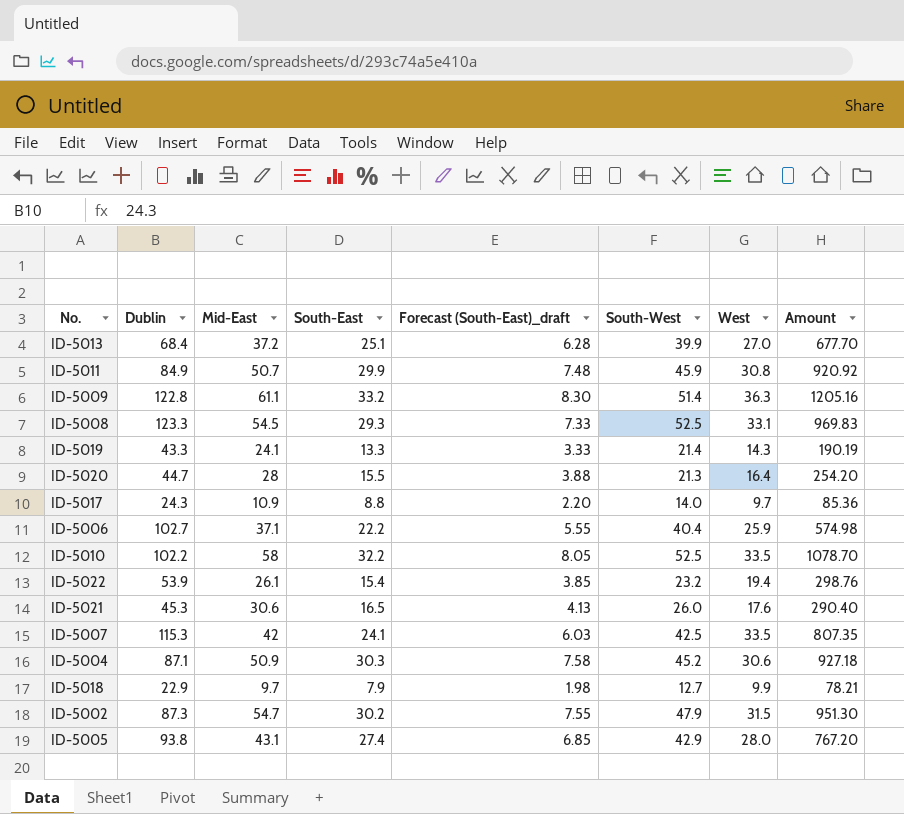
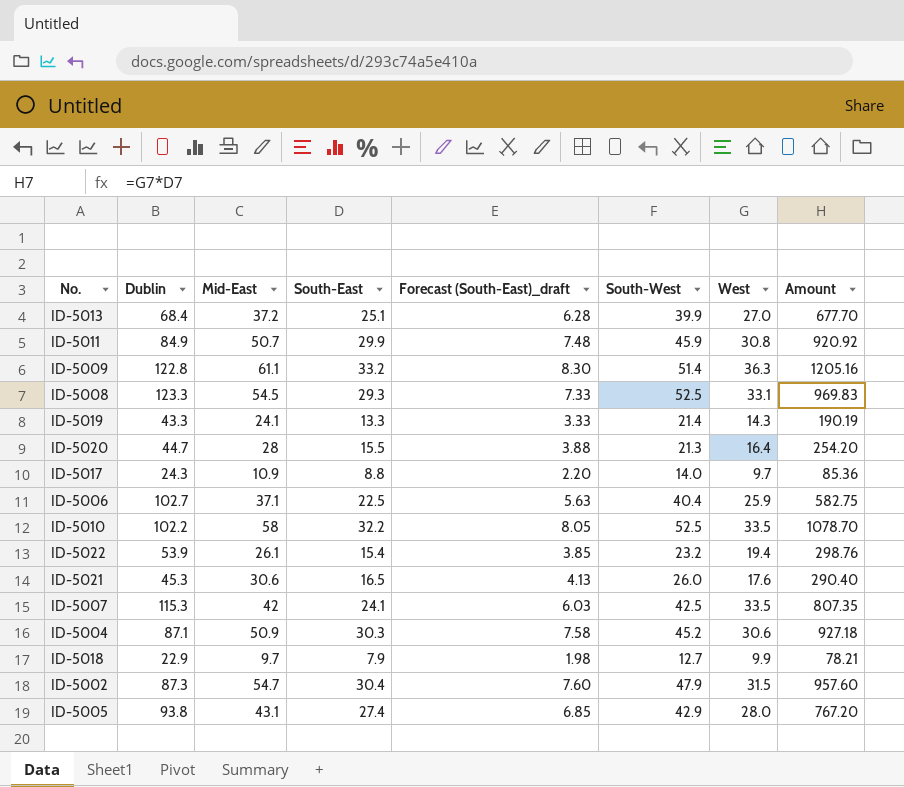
ID-5006 | South-East: 22.2 -> 22.5
ID-5006 | Forecast (South-East)_draft: 5.55 -> 5.63
ID-5006 | Amount: 574.98 -> 582.75
ID-5002 | South-East: 30.2 -> 30.4
ID-5002 | Forecast (South-East)_draft: 7.55 -> 7.60
ID-5002 | Amount: 951.30 -> 957.60

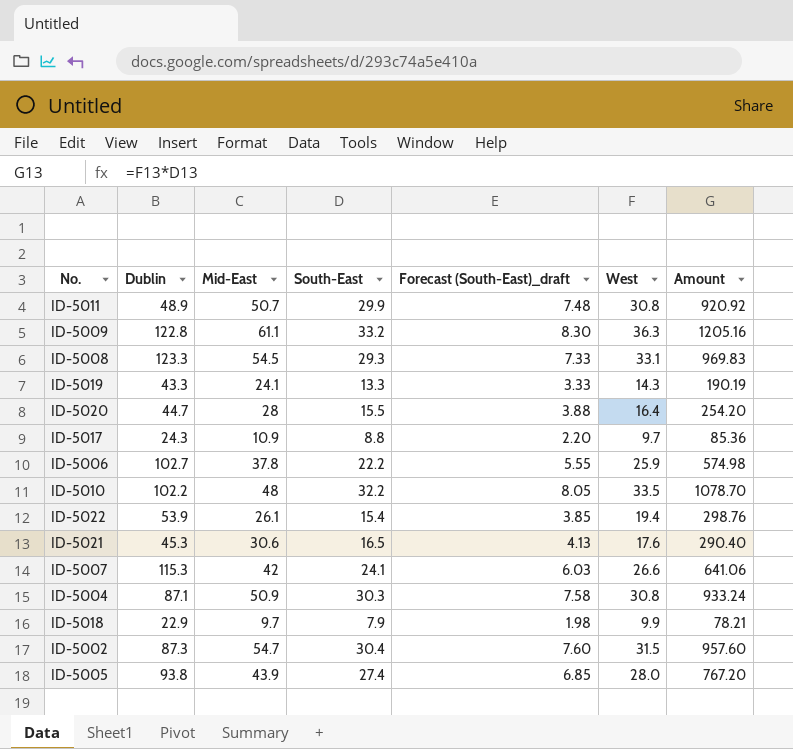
column South-West | position: 6 -> none
row ID-5013: 68.4 | 37.2 | 25.1 | 6.28 | 39.9 | 27.0 | 677.70 -> none
ID-5011 | Dublin: 84.9 -> 48.9
ID-5006 | Mid-East: 37.1 -> 37.8
ID-5006 | South-East: 22.5 -> 22.2
ID-5006 | Forecast (South-East)_draft: 5.63 -> 5.55
ID-5006 | Amount: 582.75 -> 574.98
ID-5010 | Mid-East: 58 -> 48
ID-5007 | West: 33.5 -> 26.6
ID-5007 | Amount: 807.35 -> 641.06
ID-5004 | West: 30.6 -> 30.8
ID-5004 | Amount: 927.18 -> 933.24
ID-5005 | Mid-East: 43.1 -> 43.9

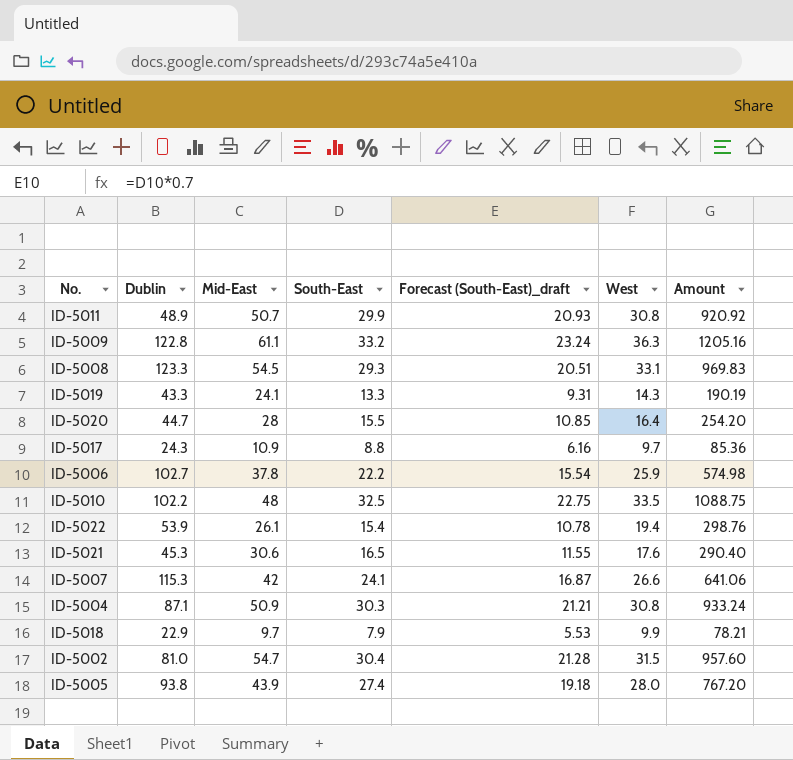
column Forecast (South-East)_draft | formula: [South-East] * 0.25 -> [South-East] * 0.7
ID-5010 | South-East: 32.2 -> 32.5
ID-5010 | Amount: 1078.70 -> 1088.75
ID-5002 | Dublin: 87.3 -> 81.0

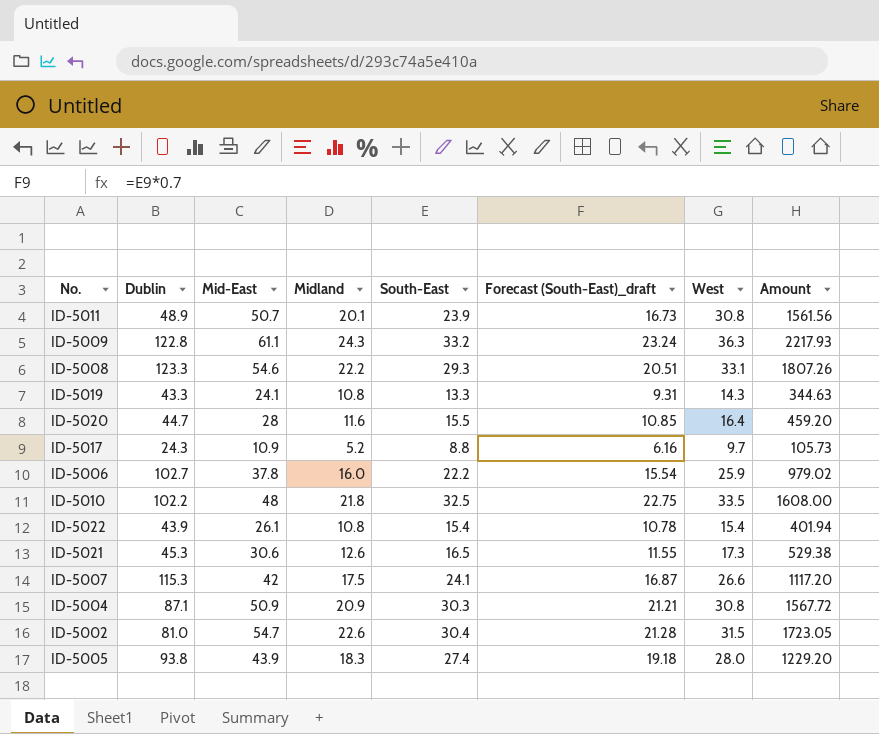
column Midland | position: none -> 4
column Amount | formula: [South-East] * [West] -> [Mid-East] * [West]
row ID-5018: 22.9 | 9.7 | 7.9 | 5.53 | 9.9 | 78.21 -> none
ID-5011 | South-East: 29.9 -> 23.9
ID-5011 | Forecast (South-East)_draft: 20.93 -> 16.73
ID-5008 | Mid-East: 54.5 -> 54.6
ID-5022 | Dublin: 53.9 -> 43.9
ID-5022 | West: 19.4 -> 15.4
ID-5021 | West: 17.6 -> 17.3

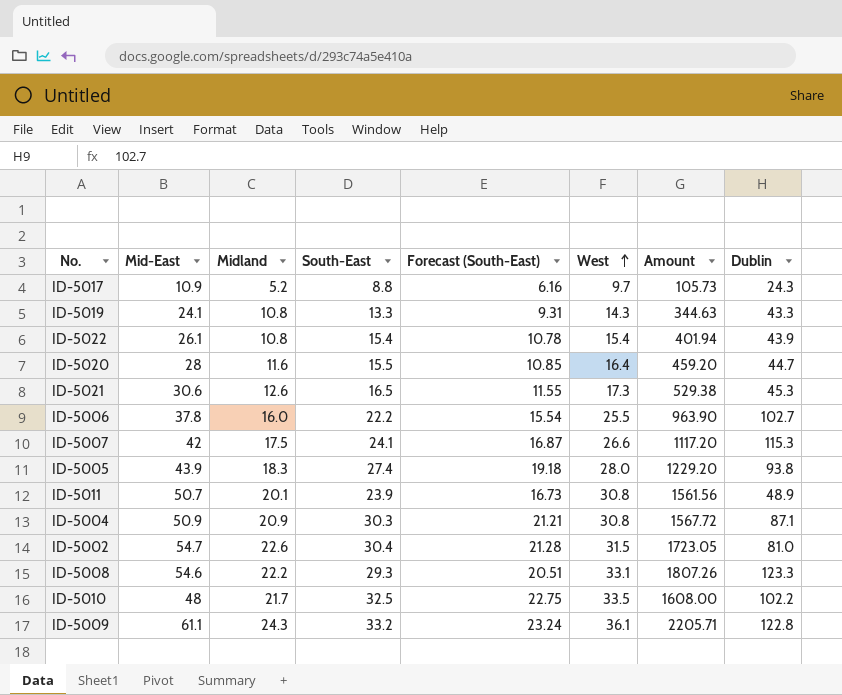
row order: none -> West ascending
column name: Forecast (South-East)_draft -> Forecast (South-East)
column Dublin | position: 2 -> 8
ID-5006 | West: 25.9 -> 25.5
ID-5006 | Amount: 979.02 -> 963.90
ID-5010 | Midland: 21.8 -> 21.7
ID-5009 | West: 36.3 -> 36.1
ID-5009 | Amount: 2217.93 -> 2205.71

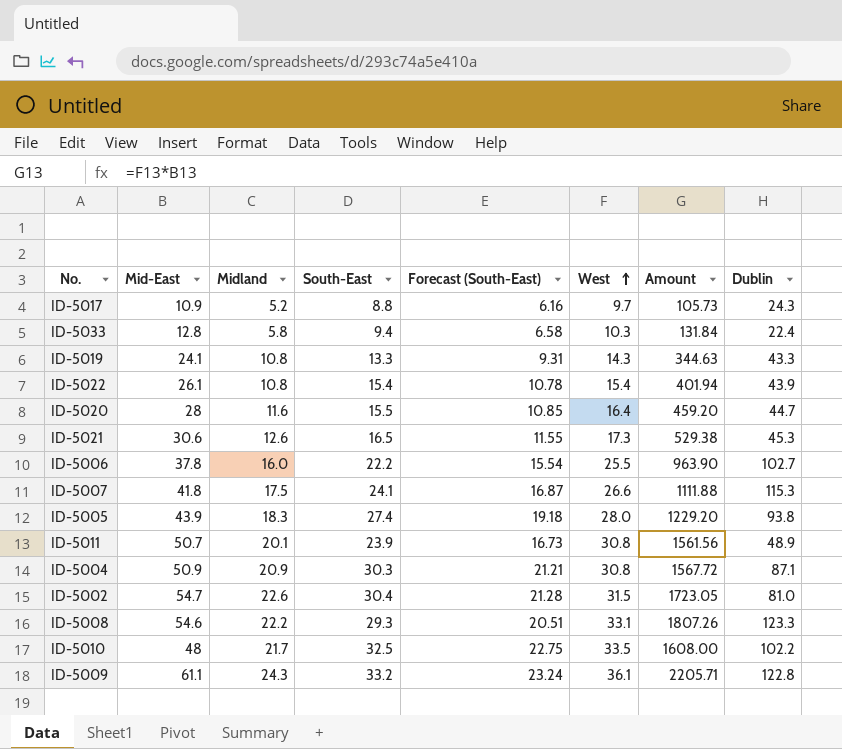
row ID-5033: none -> 12.8 | 5.8 | 9.4 | 6.58 | 10.3 | 131.84 | 22.4
ID-5007 | Mid-East: 42 -> 41.8
ID-5007 | Amount: 1117.20 -> 1111.88

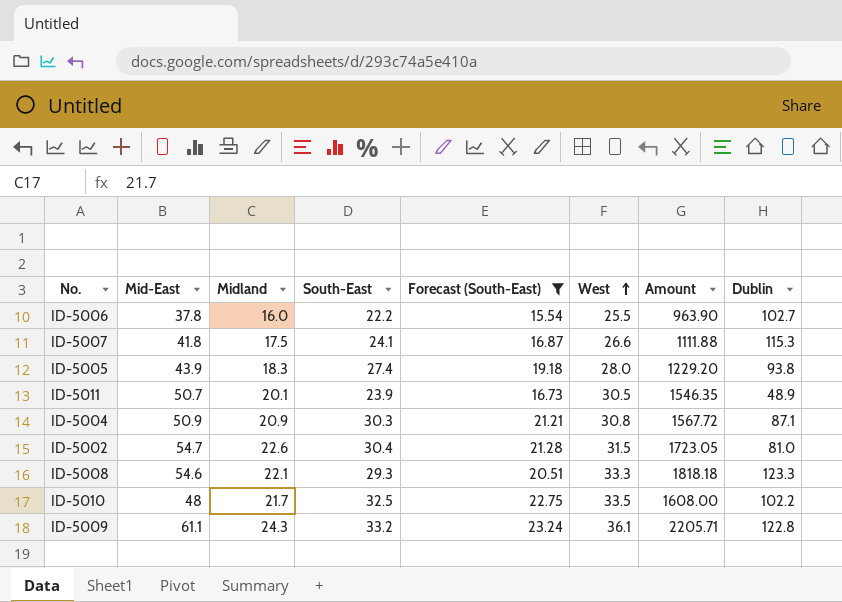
filter: none -> Forecast (South-East) >= 15.54
ID-5011 | West: 30.8 -> 30.5
ID-5011 | Amount: 1561.56 -> 1546.35
ID-5008 | Midland: 22.2 -> 22.1
ID-5008 | West: 33.1 -> 33.3
ID-5008 | Amount: 1807.26 -> 1818.18

